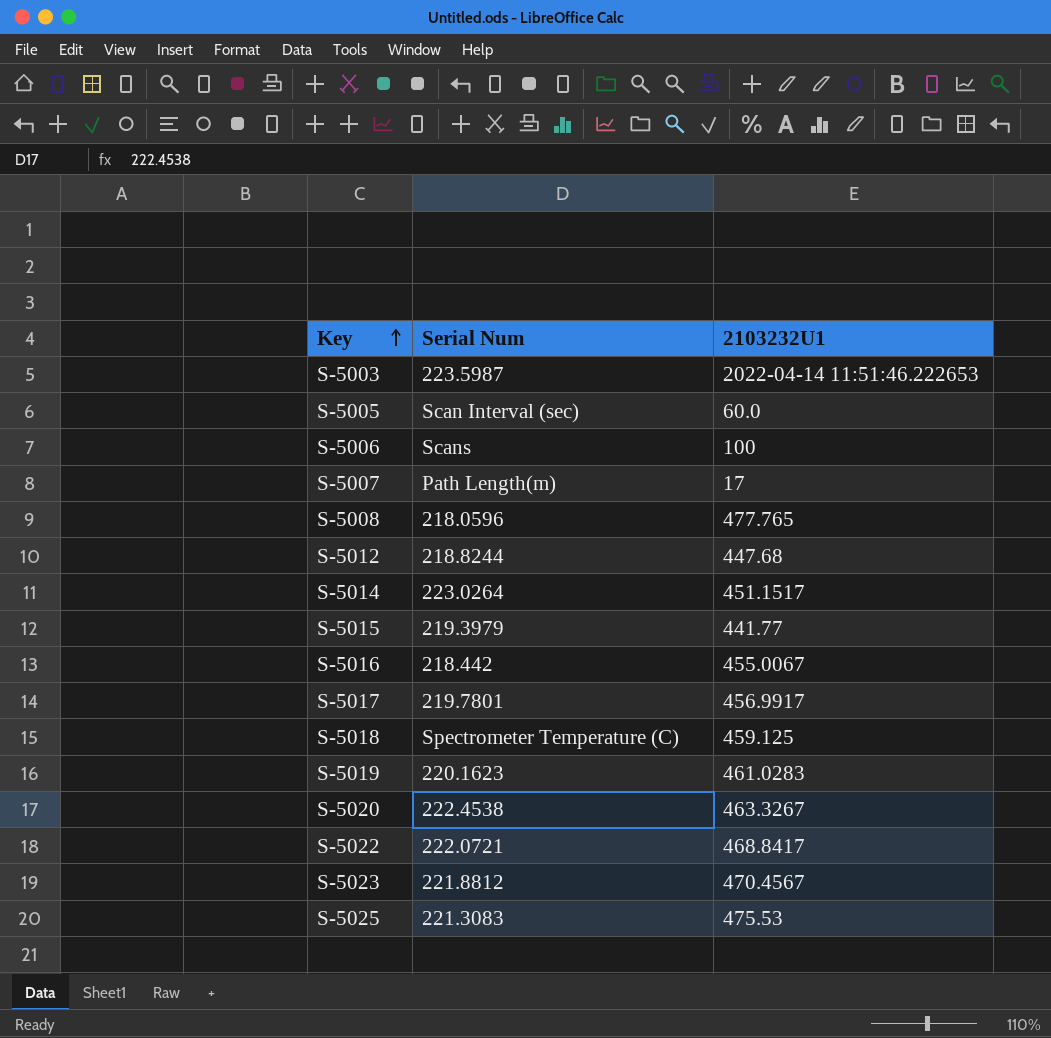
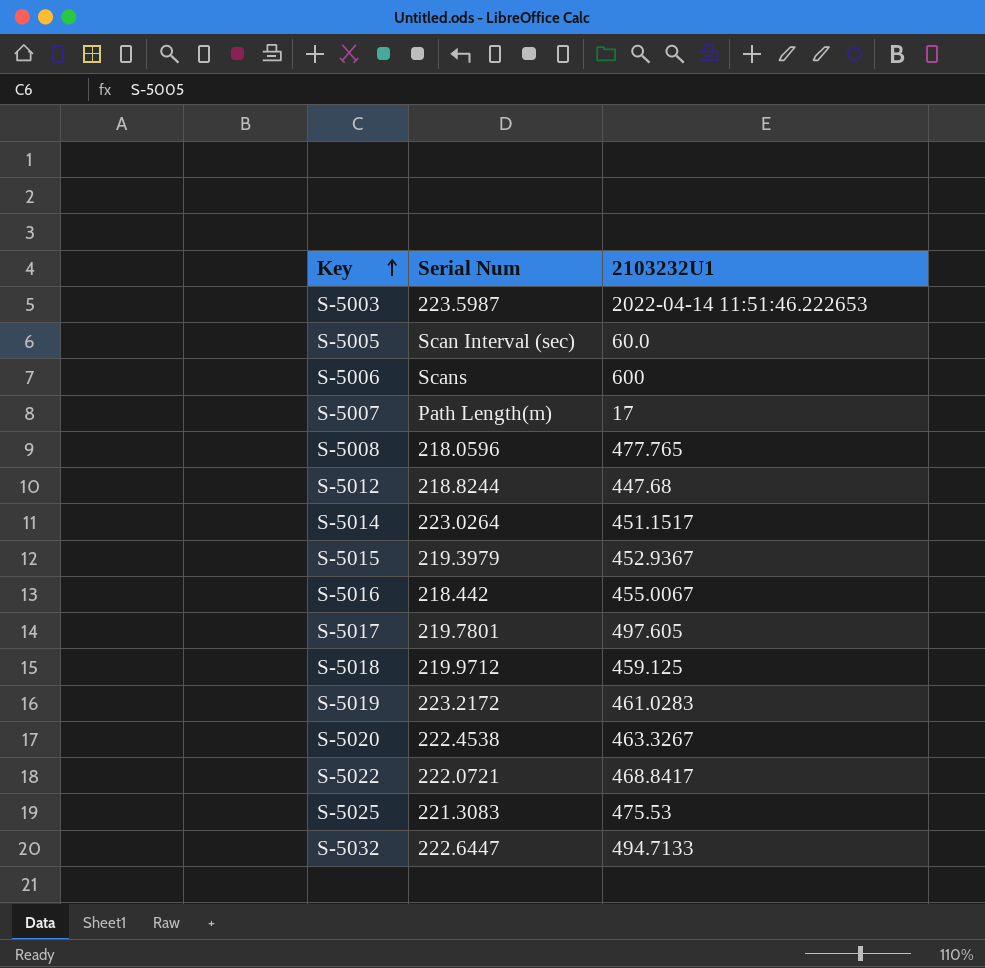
row S-5023: 221.8812 | 470.4567 -> none
S-5006 | 2103232U1: 100 -> 600
S-5015 | 2103232U1: 441.77 -> 452.9367
S-5017 | 2103232U1: 456.9917 -> 497.605
S-5018 | Serial Num: Spectrometer Temperature (C) -> 219.9712
S-5019 | Serial Num: 220.1623 -> 223.2172
row S-5032: none -> 222.6447 | 494.7133

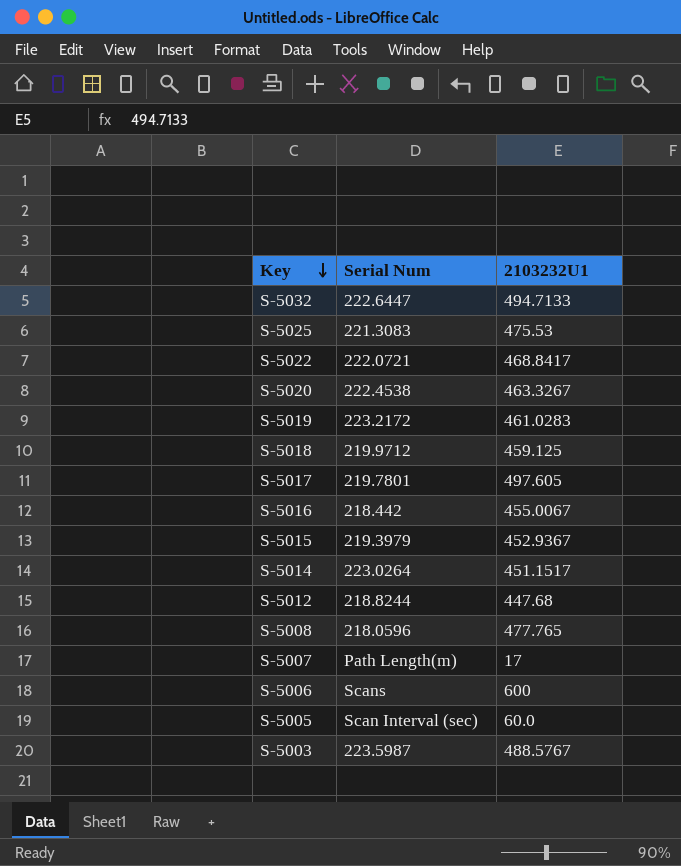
row order: Key ascending -> Key descending
S-5003 | 2103232U1: 2022-04-14 11:51:46.222653 -> 488.5767

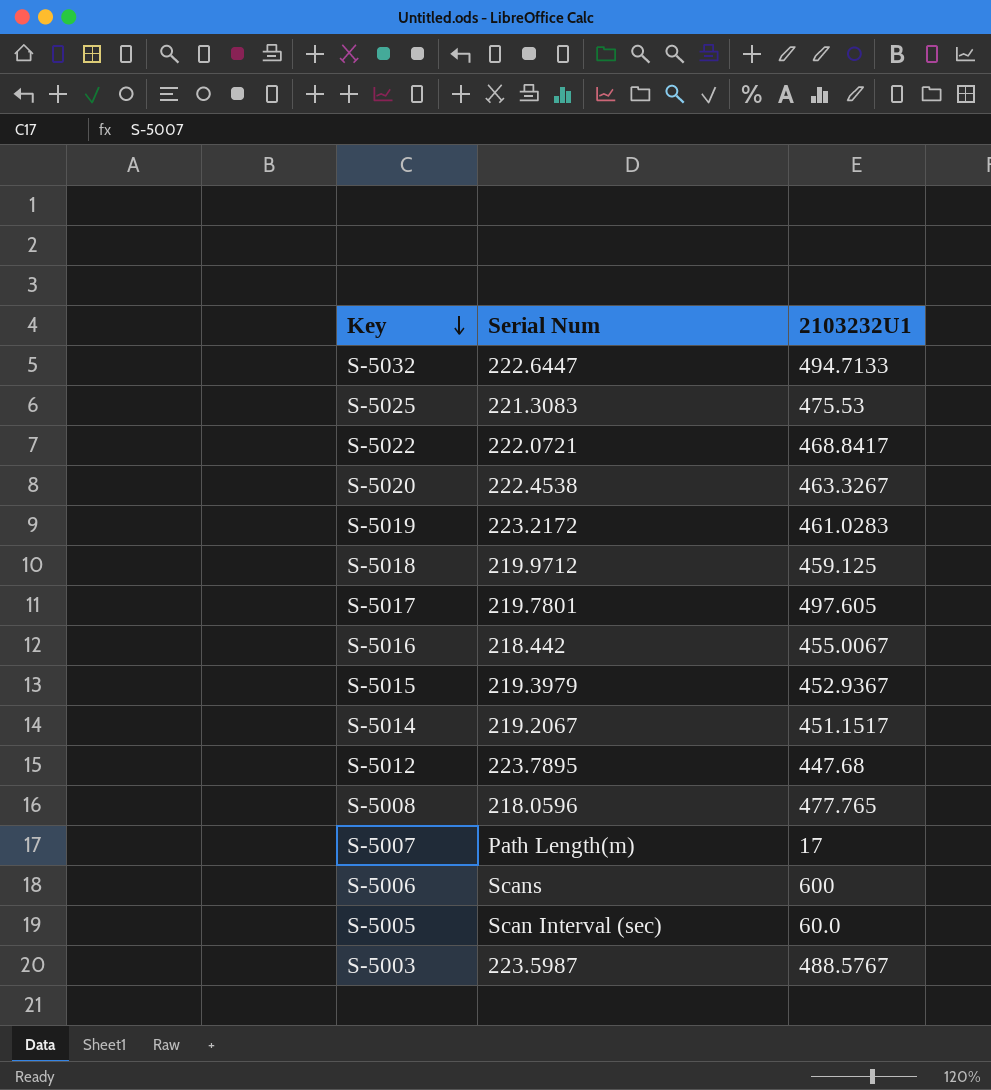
S-5014 | Serial Num: 223.0264 -> 219.2067
S-5012 | Serial Num: 218.8244 -> 223.7895

